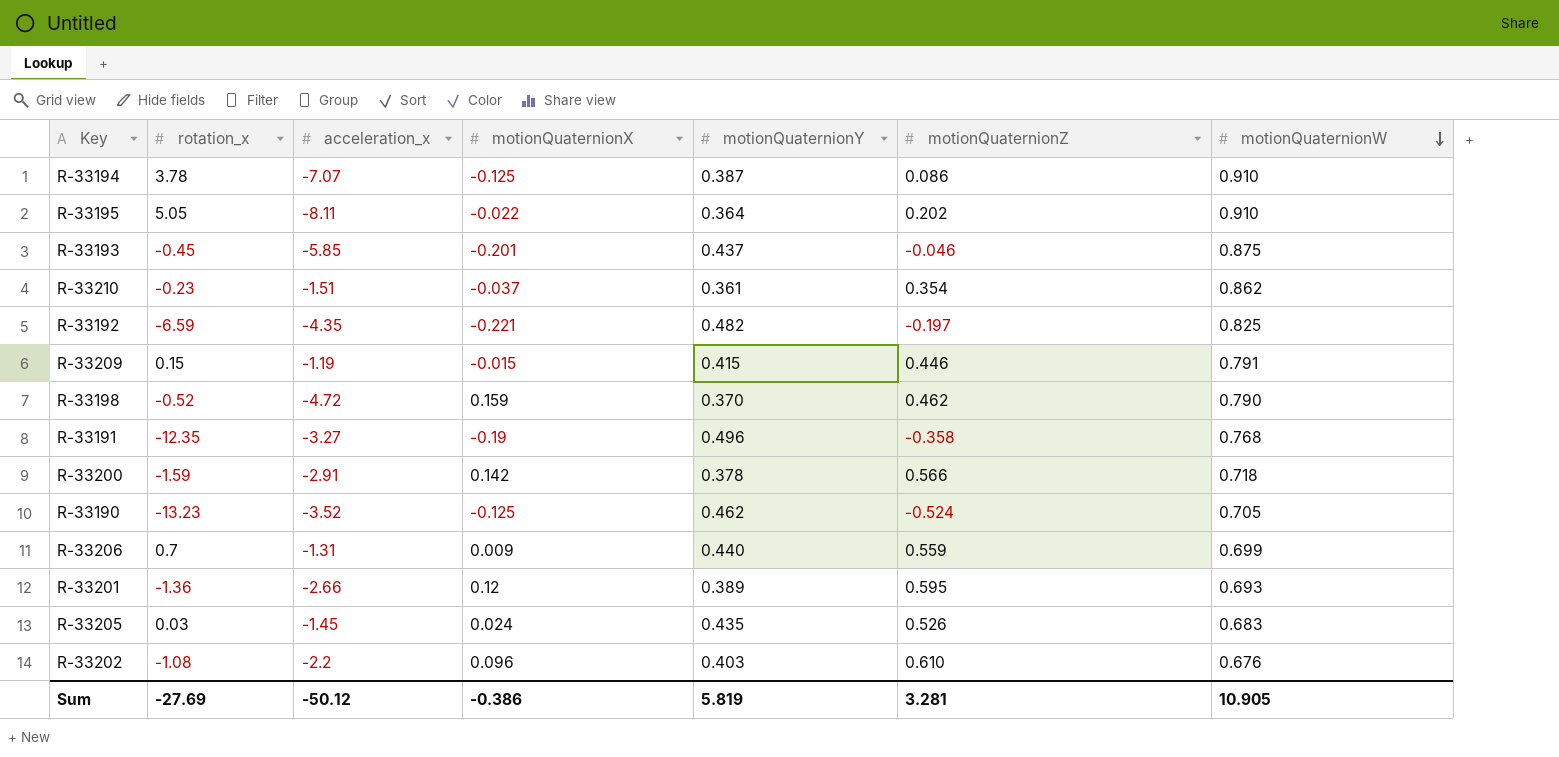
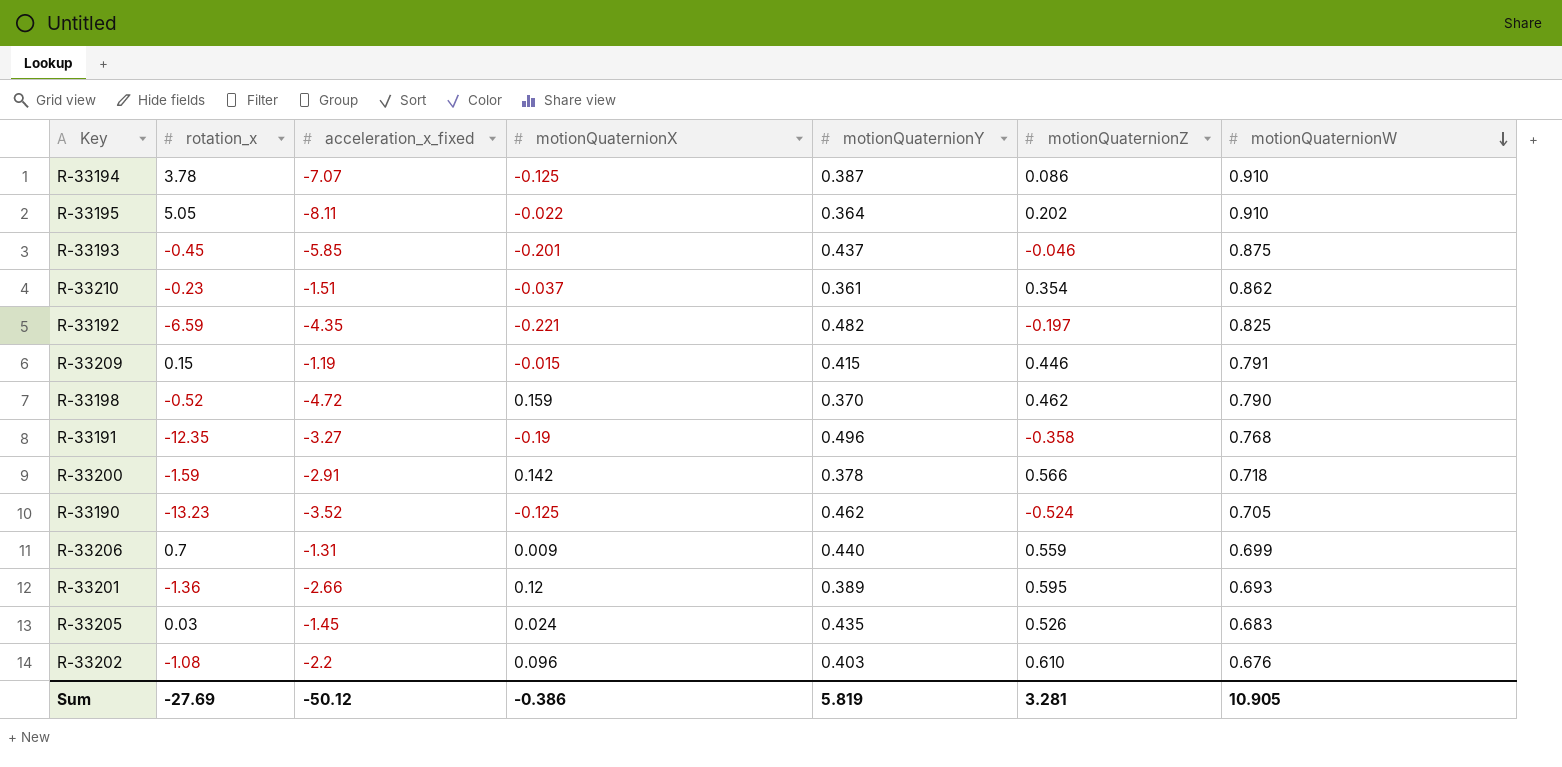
column name: acceleration_x -> acceleration_x_fixed

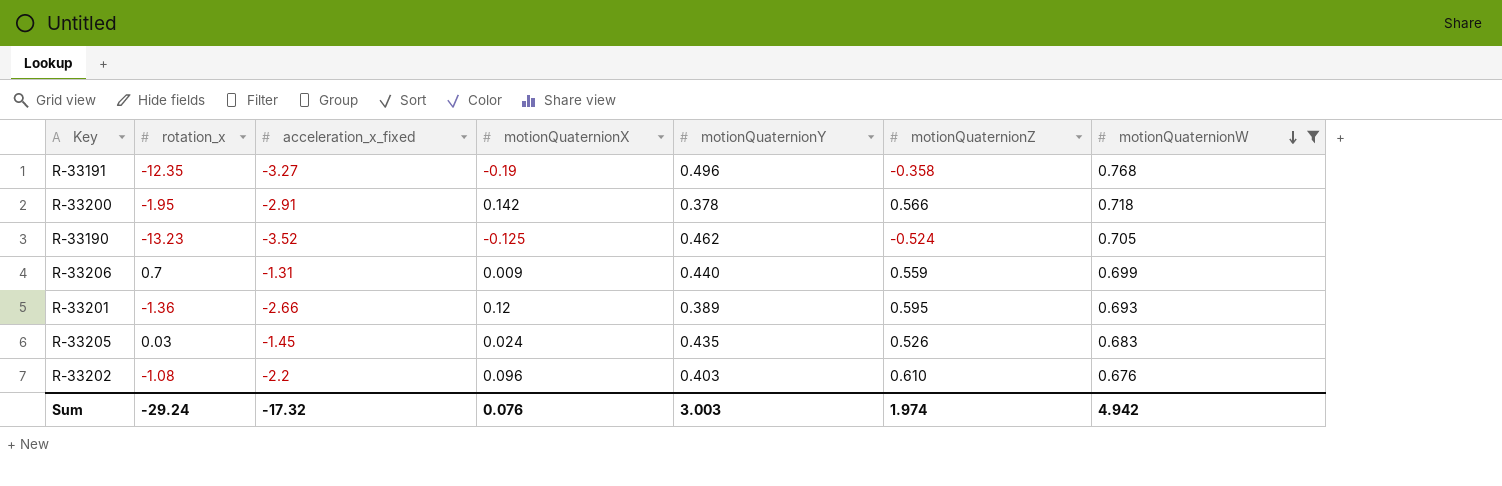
filter: none -> motionQuaternionW <= 0.768
R-33200 | rotation_x: -1.59 -> -1.95
Sum | rotation_x: -27.69 -> -29.24
Sum | acceleration_x_fixed: -50.12 -> -17.32
Sum | motionQuaternionX: -0.386 -> 0.076
Sum | motionQuaternionY: 5.819 -> 3.003
Sum | motionQuaternionZ: 3.281 -> 1.974
Sum | motionQuaternionW: 10.905 -> 4.942

